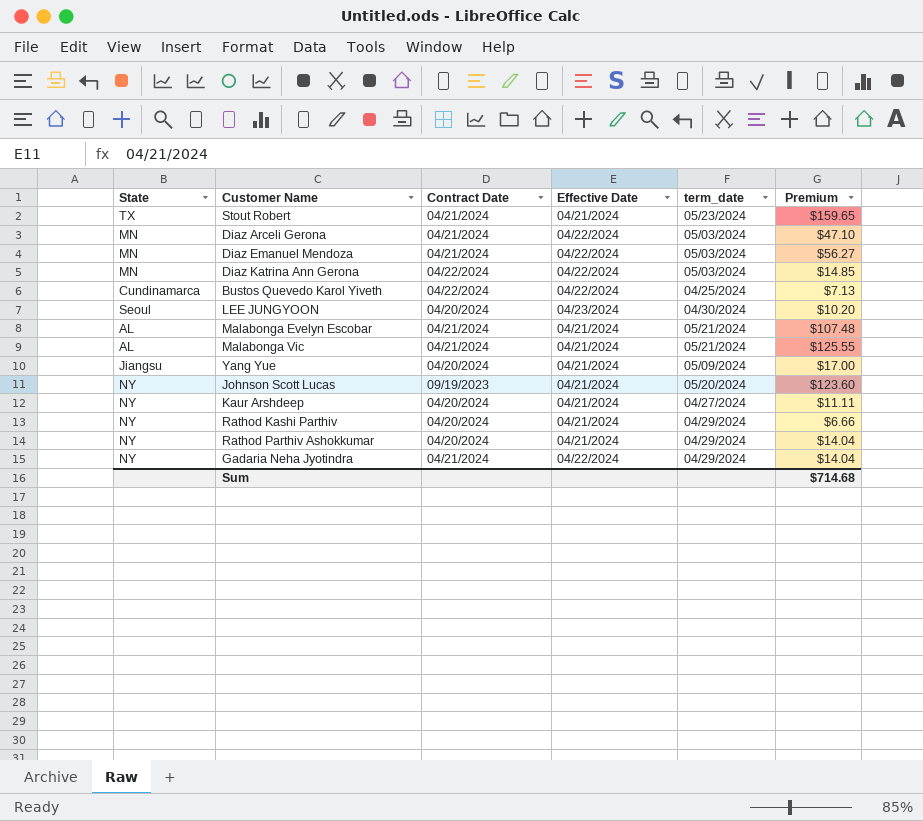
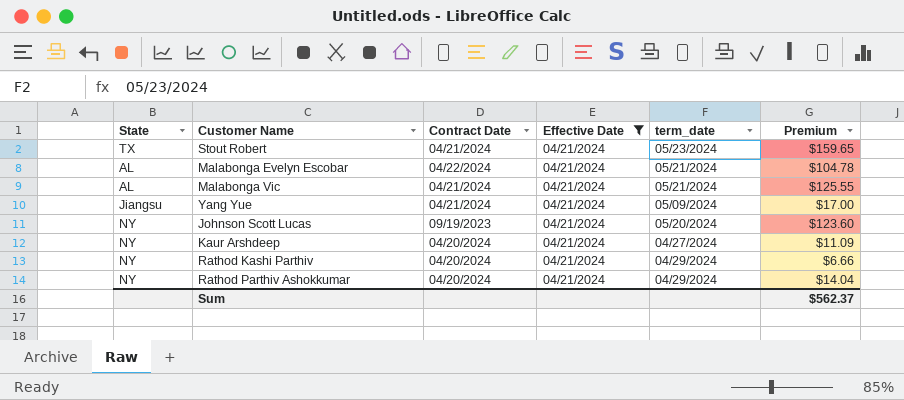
filter: none -> Effective Date = 04/21/2024
Malabonga Evelyn Escobar | Contract Date: 04/21/2024 -> 04/22/2024
Malabonga Evelyn Escobar | Premium: $107.48 -> $104.78
Yang Yue | Contract Date: 04/20/2024 -> 04/21/2024
Kaur Arshdeep | Premium: $11.11 -> $11.09
Sum | Premium: $714.68 -> $562.37

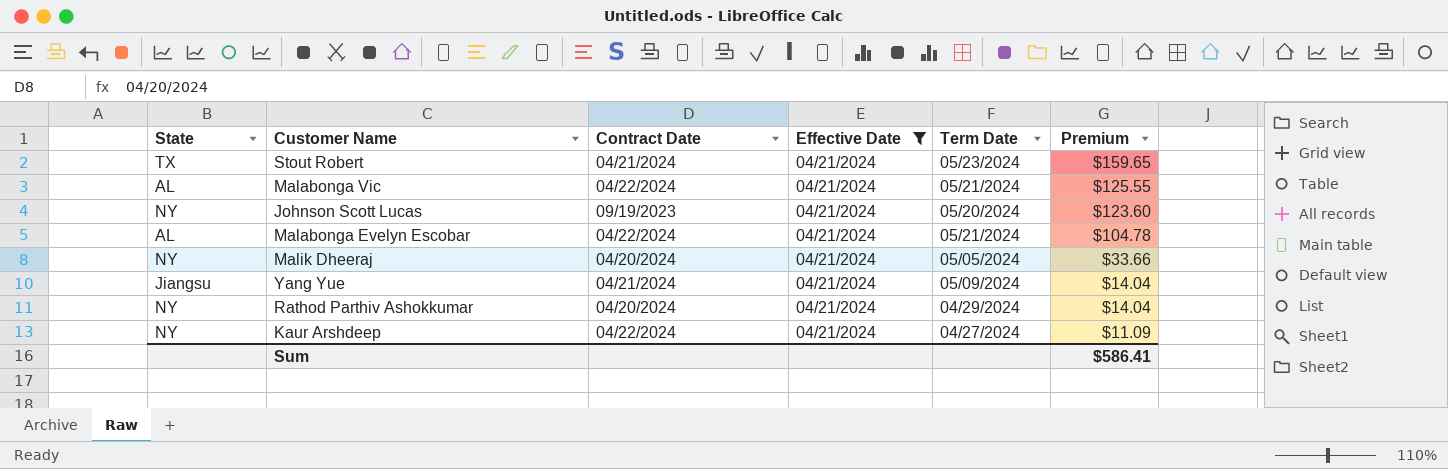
row order: none -> Premium descending
column name: term_date -> Term Date
row Rathod Kashi Parthiv: NY | 04/20/2024 | 04/21/2024 | 04/29/2024 | $6.66 -> none
Malabonga Vic | Contract Date: 04/21/2024 -> 04/22/2024
row Malik Dheeraj: none -> NY | 04/20/2024 | 04/21/2024 | 05/05/2024 | $33.66
Yang Yue | Premium: $17.00 -> $14.04
Kaur Arshdeep | Contract Date: 04/20/2024 -> 04/22/2024
Sum | Premium: $562.37 -> $586.41

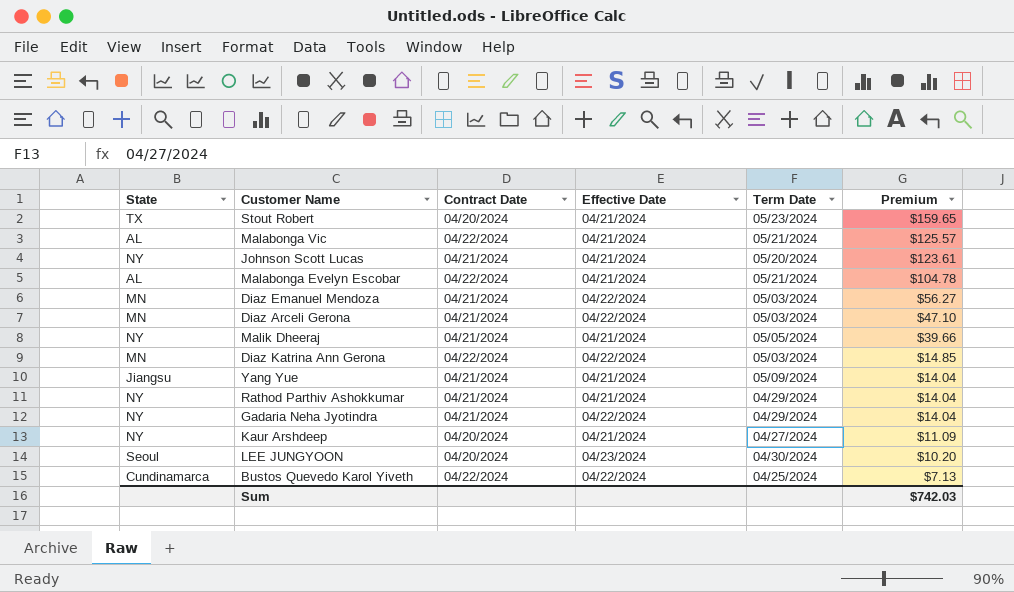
filter: Effective Date = 04/21/2024 -> none
Stout Robert | Contract Date: 04/21/2024 -> 04/20/2024
Malabonga Vic | Premium: $125.55 -> $125.57
Johnson Scott Lucas | Contract Date: 09/19/2023 -> 04/21/2024
Johnson Scott Lucas | Premium: $123.60 -> $123.61
Malik Dheeraj | Contract Date: 04/20/2024 -> 04/21/2024
Malik Dheeraj | Premium: $33.66 -> $39.66
Rathod Parthiv Ashokkumar | Contract Date: 04/20/2024 -> 04/21/2024
Kaur Arshdeep | Contract Date: 04/22/2024 -> 04/20/2024
Sum | Premium: $586.41 -> $742.03

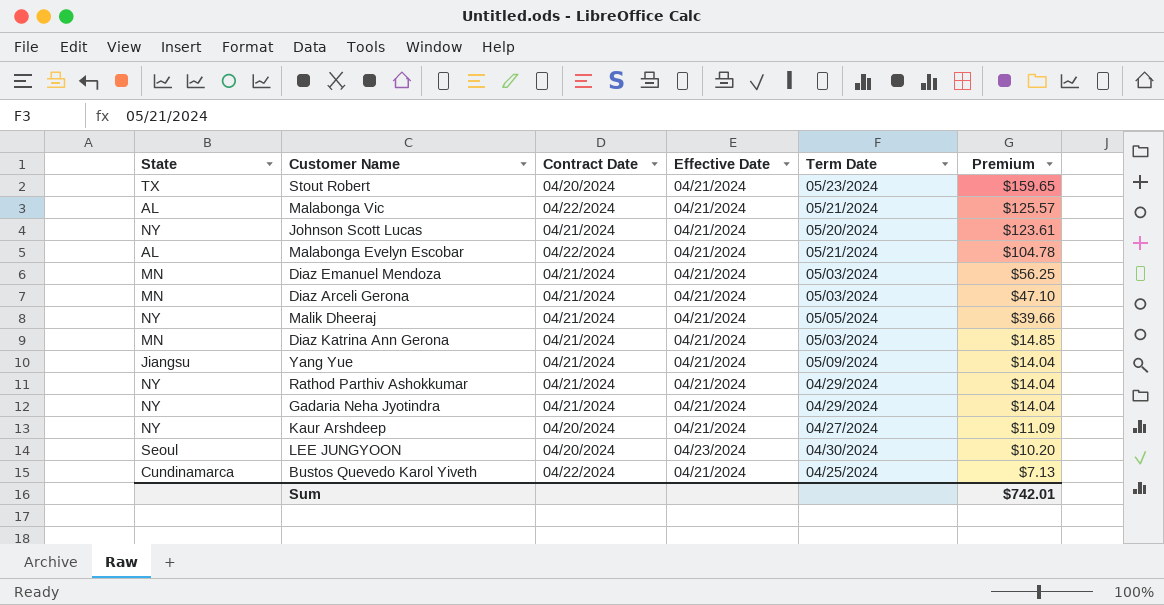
Diaz Emanuel Mendoza | Effective Date: 04/22/2024 -> 04/21/2024
Diaz Emanuel Mendoza | Premium: $56.27 -> $56.25
Diaz Arceli Gerona | Effective Date: 04/22/2024 -> 04/21/2024
Diaz Katrina Ann Gerona | Contract Date: 04/22/2024 -> 04/21/2024
Diaz Katrina Ann Gerona | Effective Date: 04/22/2024 -> 04/21/2024
Gadaria Neha Jyotindra | Effective Date: 04/22/2024 -> 04/21/2024
Bustos Quevedo Karol Yiveth | Effective Date: 04/22/2024 -> 04/21/2024
Sum | Premium: $742.03 -> $742.01

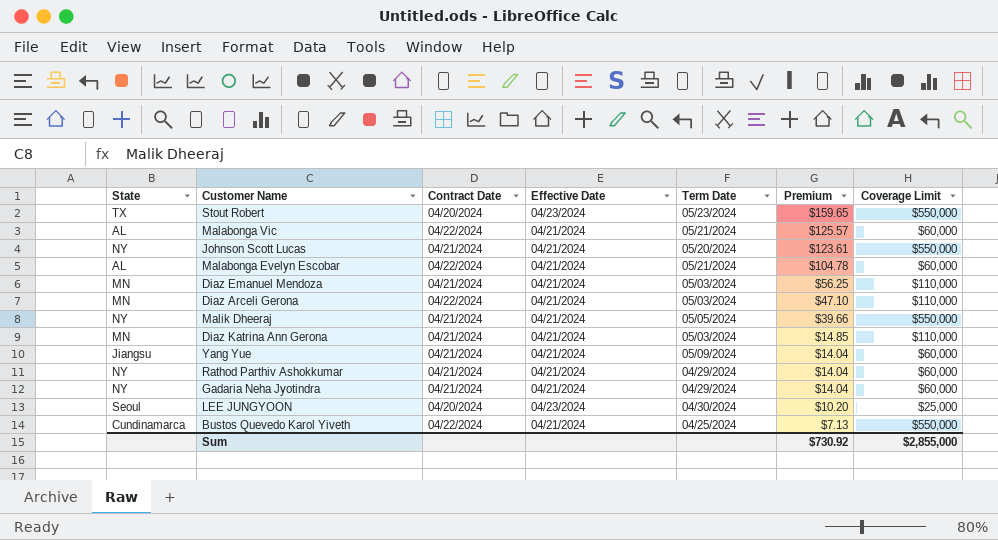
column Coverage Limit | position: none -> 7
row Kaur Arshdeep: NY | 04/20/2024 | 04/21/2024 | 04/27/2024 | $11.09 -> none
Stout Robert | Effective Date: 04/21/2024 -> 04/23/2024
Diaz Arceli Gerona | Contract Date: 04/21/2024 -> 04/22/2024
Sum | Premium: $742.01 -> $730.92

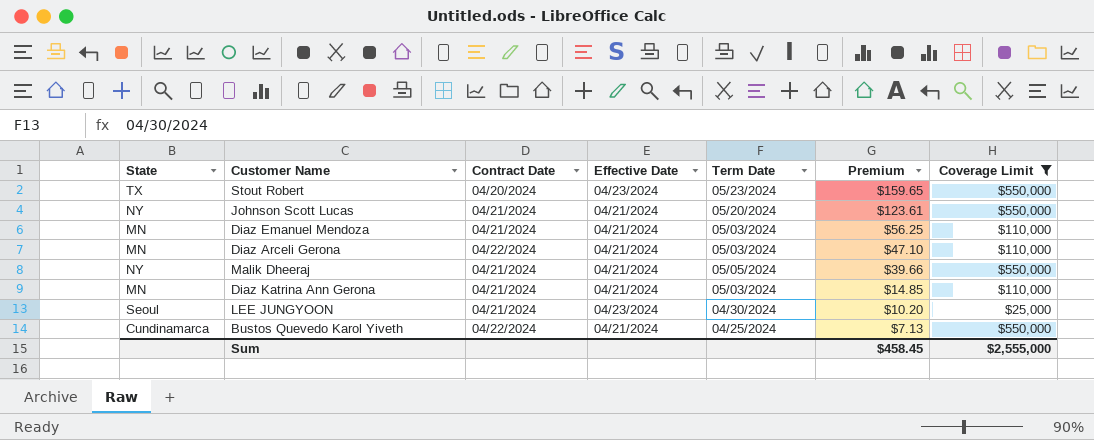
filter: none -> Coverage Limit != $60,000
LEE JUNGYOON | Contract Date: 04/20/2024 -> 04/21/2024
Sum | Premium: $730.92 -> $458.45
Sum | Coverage Limit: $2,855,000 -> $2,555,000

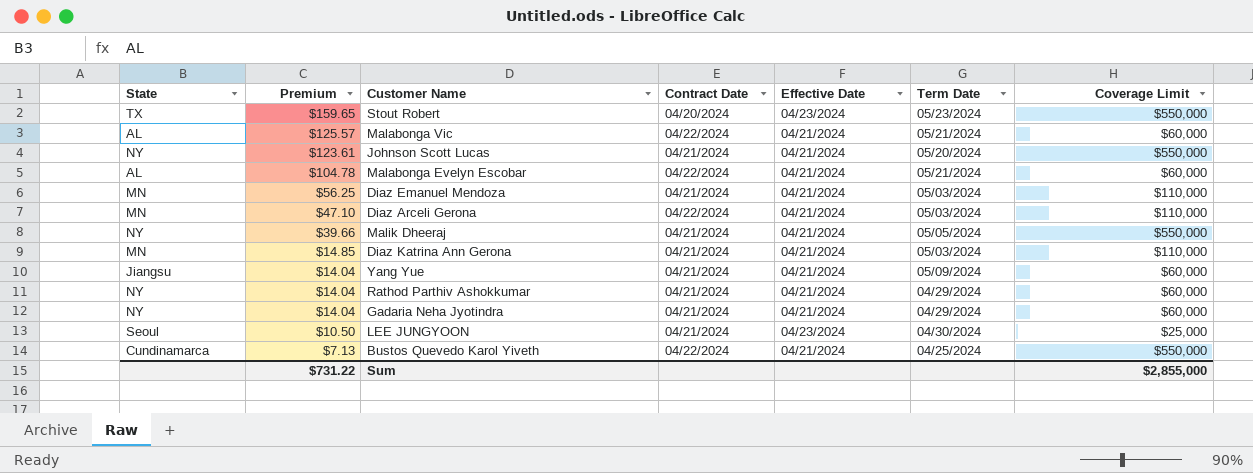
filter: Coverage Limit != $60,000 -> none
column Premium | position: 6 -> 2
LEE JUNGYOON | Premium: $10.20 -> $10.50
Sum | Premium: $458.45 -> $731.22
Sum | Coverage Limit: $2,555,000 -> $2,855,000

